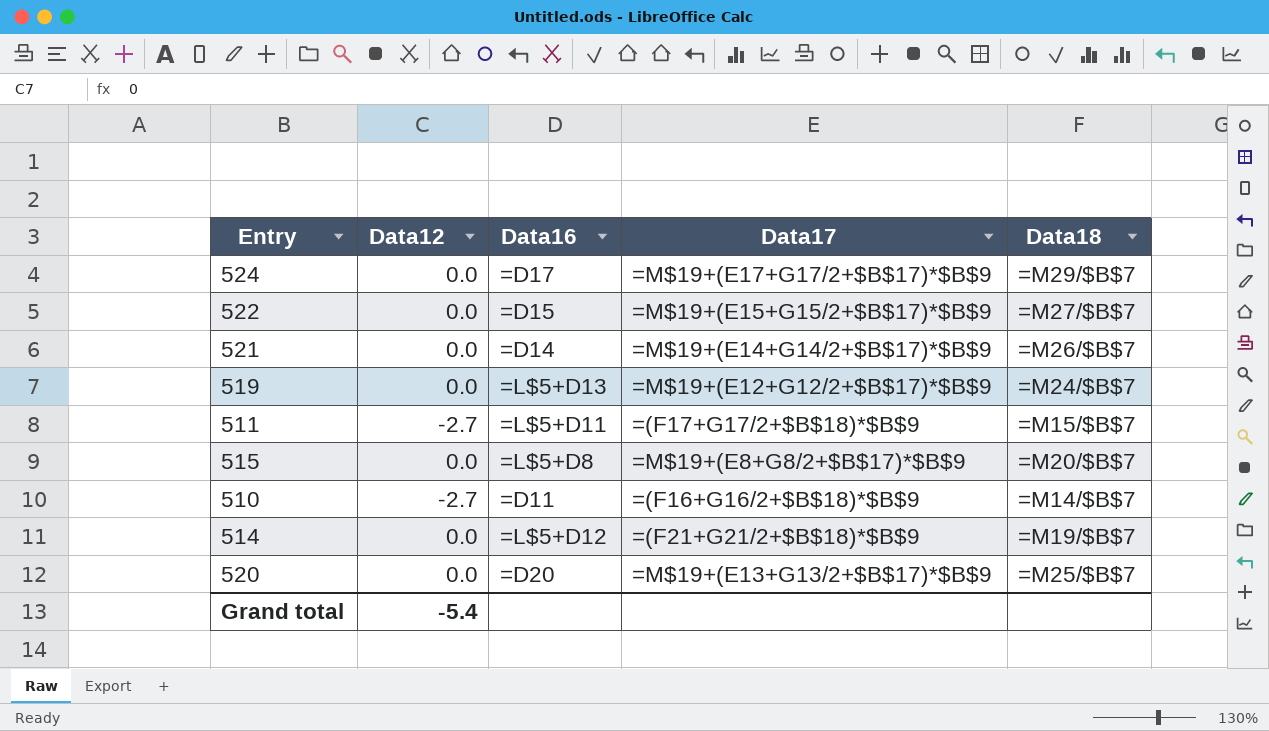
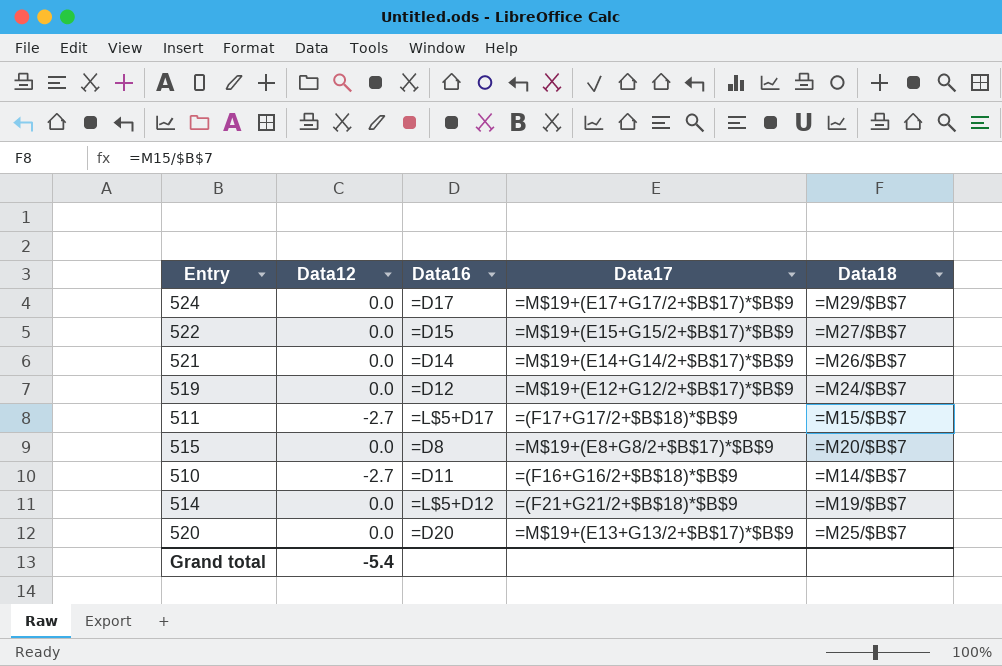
519 | Data16: =L$5+D13 -> =D12
511 | Data16: =L$5+D11 -> =L$5+D17
515 | Data16: =L$5+D8 -> =D8

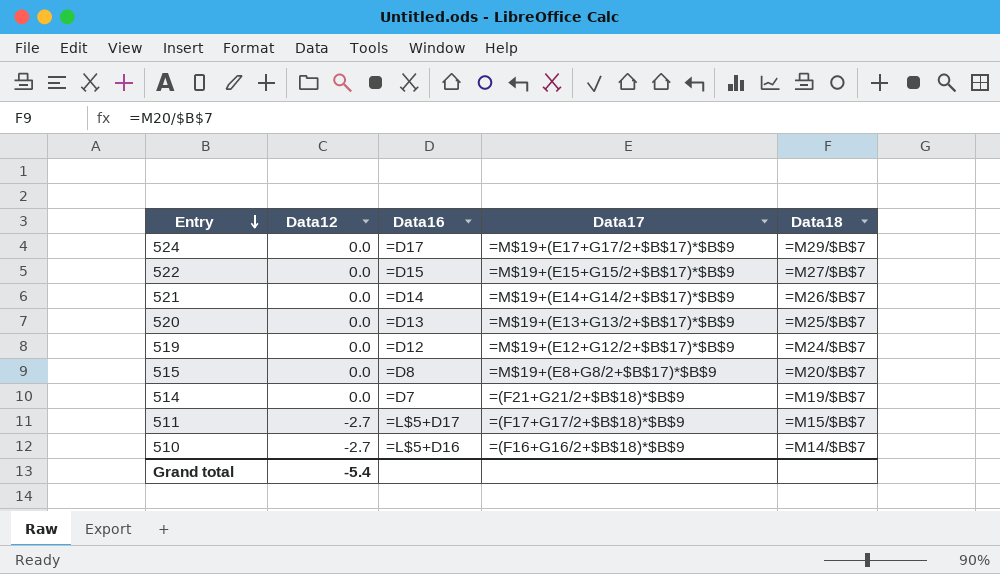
row order: none -> Entry descending
520 | Data16: =D20 -> =D13
514 | Data16: =L$5+D12 -> =D7
510 | Data16: =D11 -> =L$5+D16

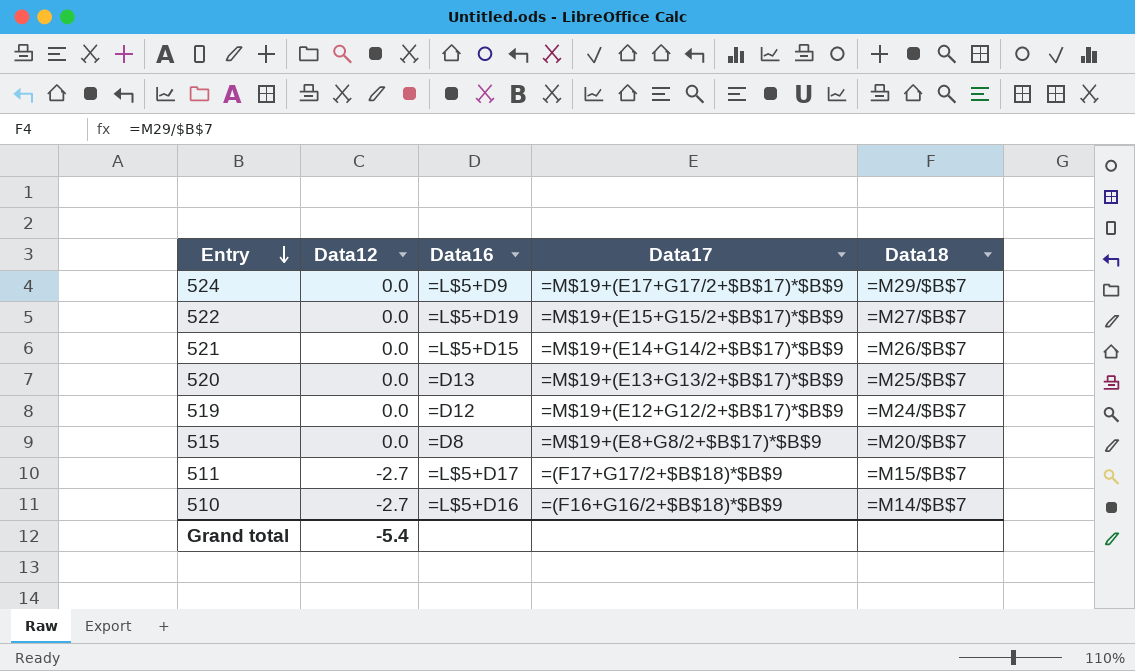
row 514: 0.0 | =D7 | =(F21+G21/2+$B$18)*$B$9 | =M19/$B$7 -> none
524 | Data16: =D17 -> =L$5+D9
522 | Data16: =D15 -> =L$5+D19
521 | Data16: =D14 -> =L$5+D15

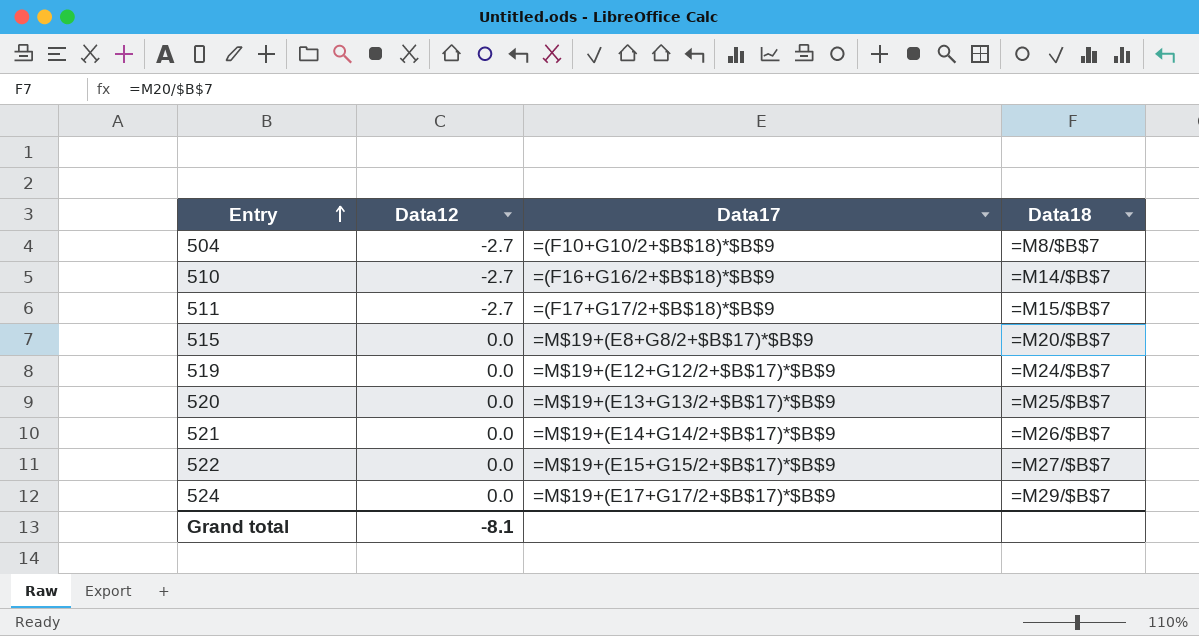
row order: Entry descending -> Entry ascending
column Data16 | position: 3 -> none
row 504: none -> -2.7 | =(F10+G10/2+$B$18)*$B$9 | =M8/$B$7
Grand total | Data12: -5.4 -> -8.1

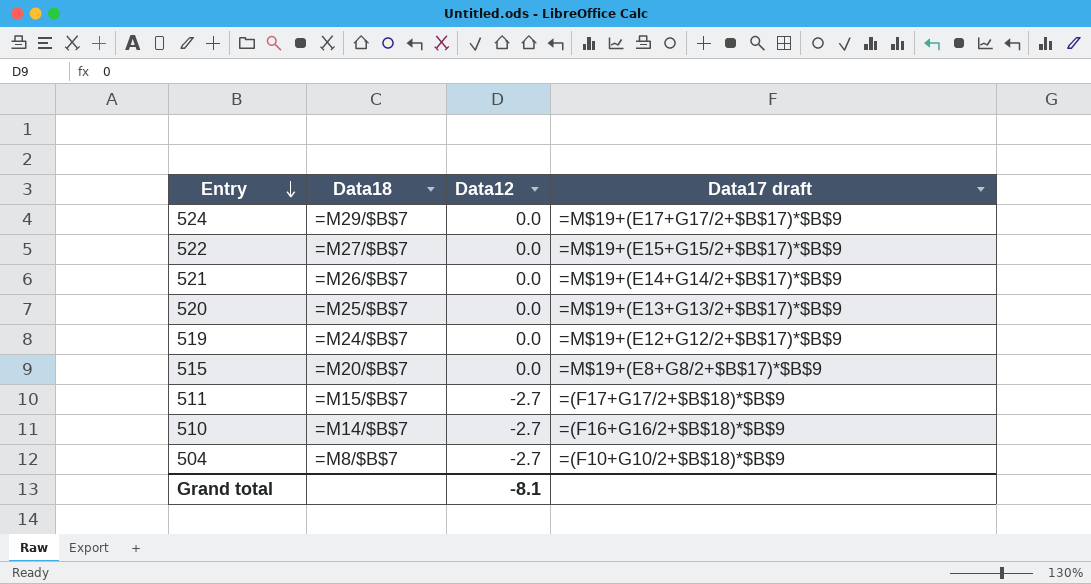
row order: Entry ascending -> Entry descending
column Data18 | position: 4 -> 2
column name: Data17 -> Data17 draft

